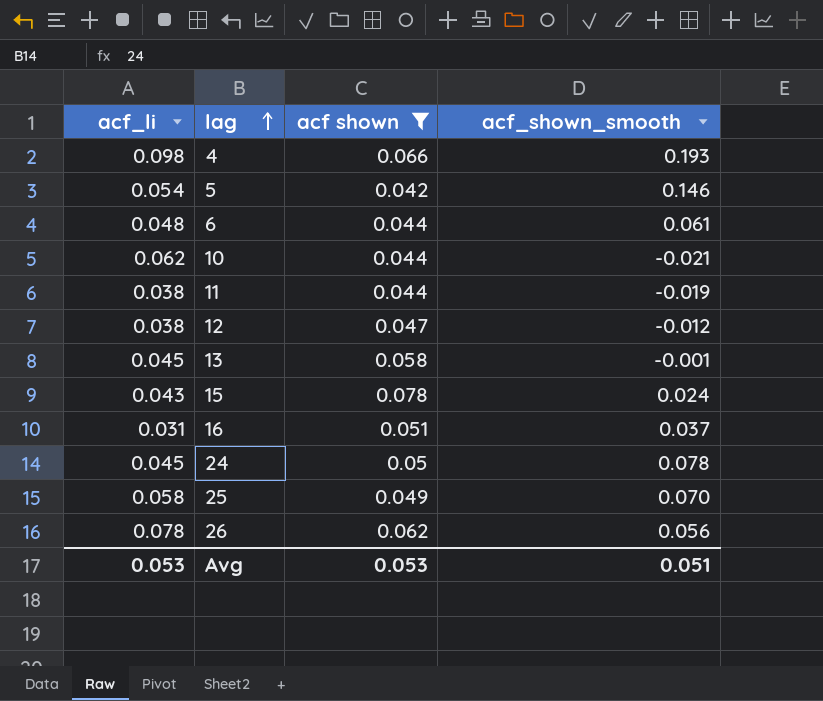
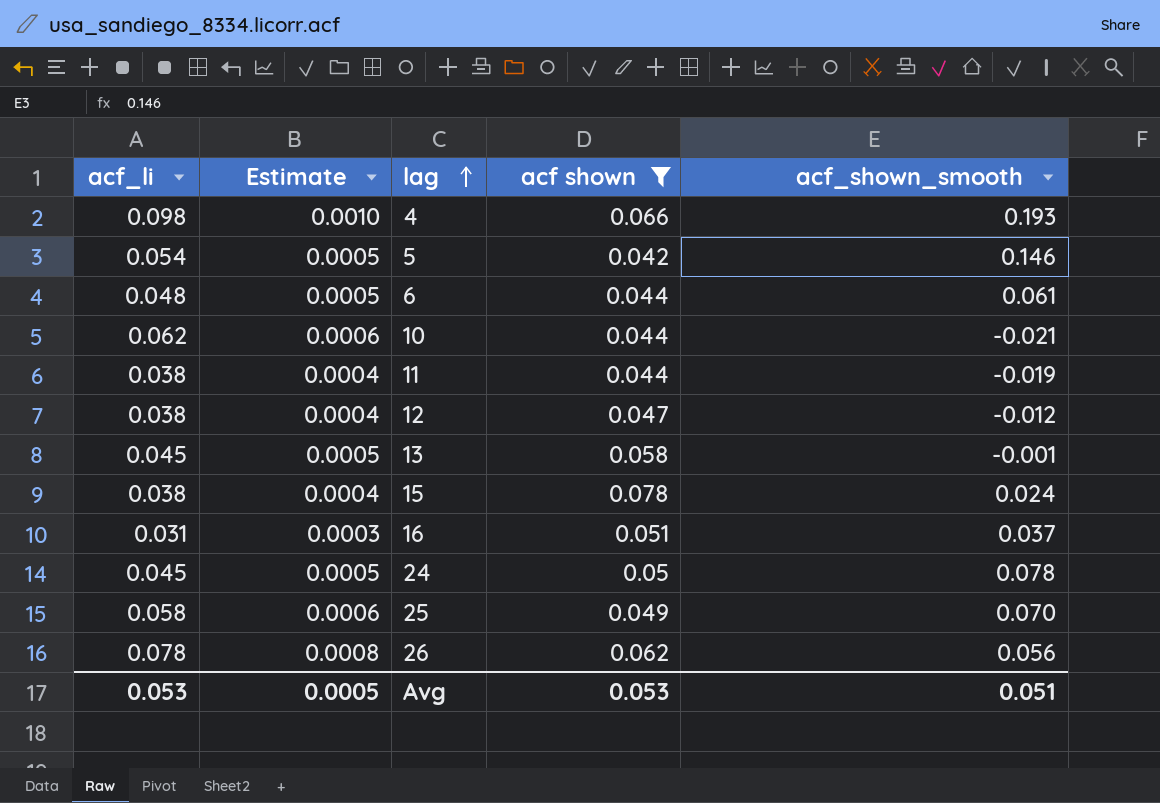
column Estimate | formula: none -> [acf_li] * 0.01
15 | acf_li: 0.043 -> 0.038

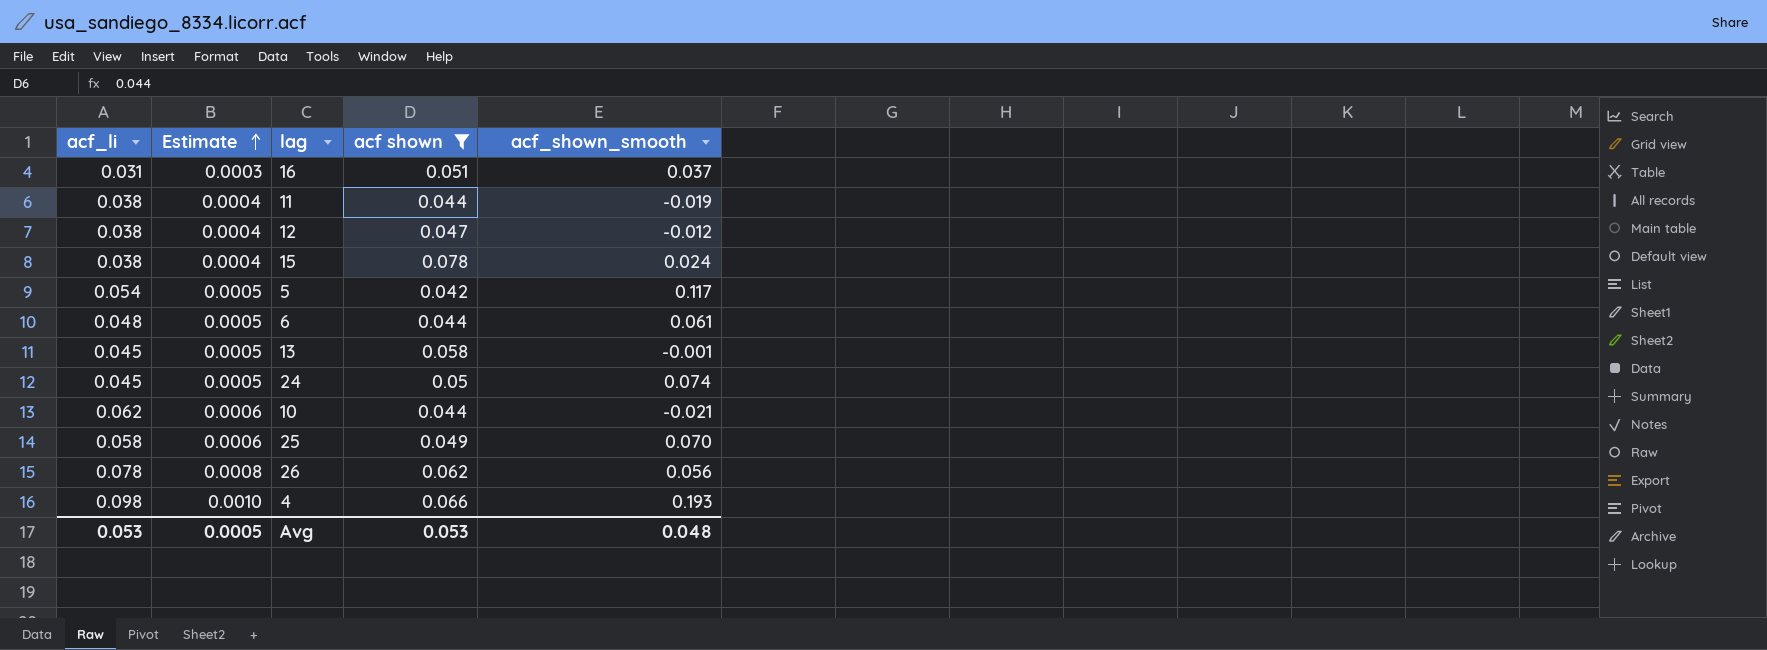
row order: lag ascending -> Estimate ascending
5 | acf_shown_smooth: 0.146 -> 0.117
24 | acf_shown_smooth: 0.078 -> 0.074
Avg | acf_shown_smooth: 0.051 -> 0.048

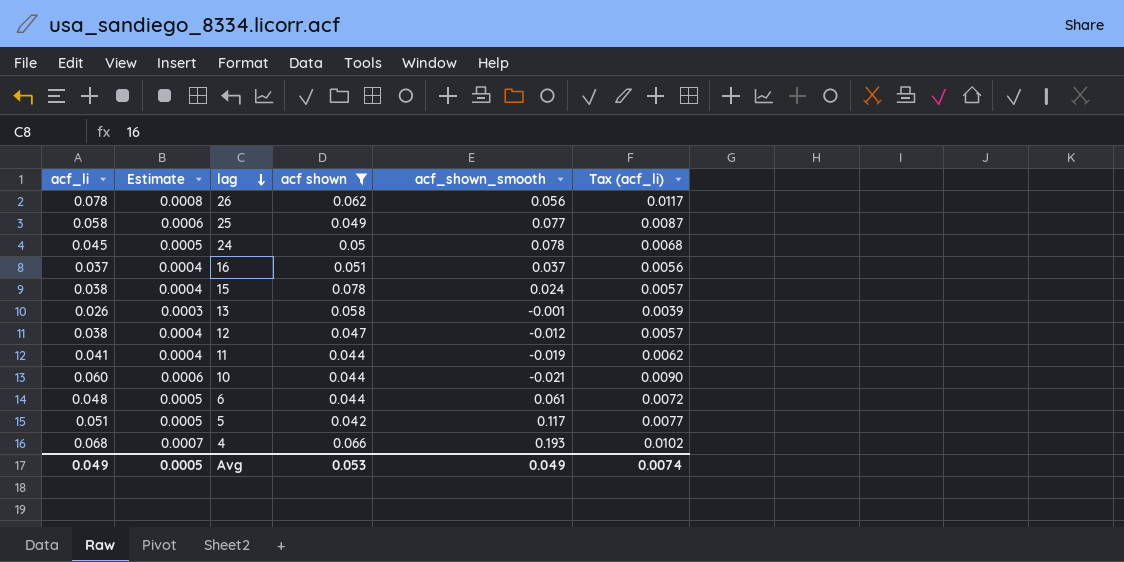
row order: Estimate ascending -> lag descending
column Tax (acf_li) | formula: none -> [acf_li] * 0.15
25 | acf_shown_smooth: 0.070 -> 0.077
24 | acf_shown_smooth: 0.074 -> 0.078
16 | acf_li: 0.031 -> 0.037
16 | Estimate: 0.0003 -> 0.0004
13 | acf_li: 0.045 -> 0.026
13 | Estimate: 0.0005 -> 0.0003
11 | acf_li: 0.038 -> 0.041
10 | acf_li: 0.062 -> 0.060
5 | acf_li: 0.054 -> 0.051
4 | acf_li: 0.098 -> 0.068
4 | Estimate: 0.0010 -> 0.0007
Avg | acf_li: 0.053 -> 0.049
Avg | acf_shown_smooth: 0.048 -> 0.049

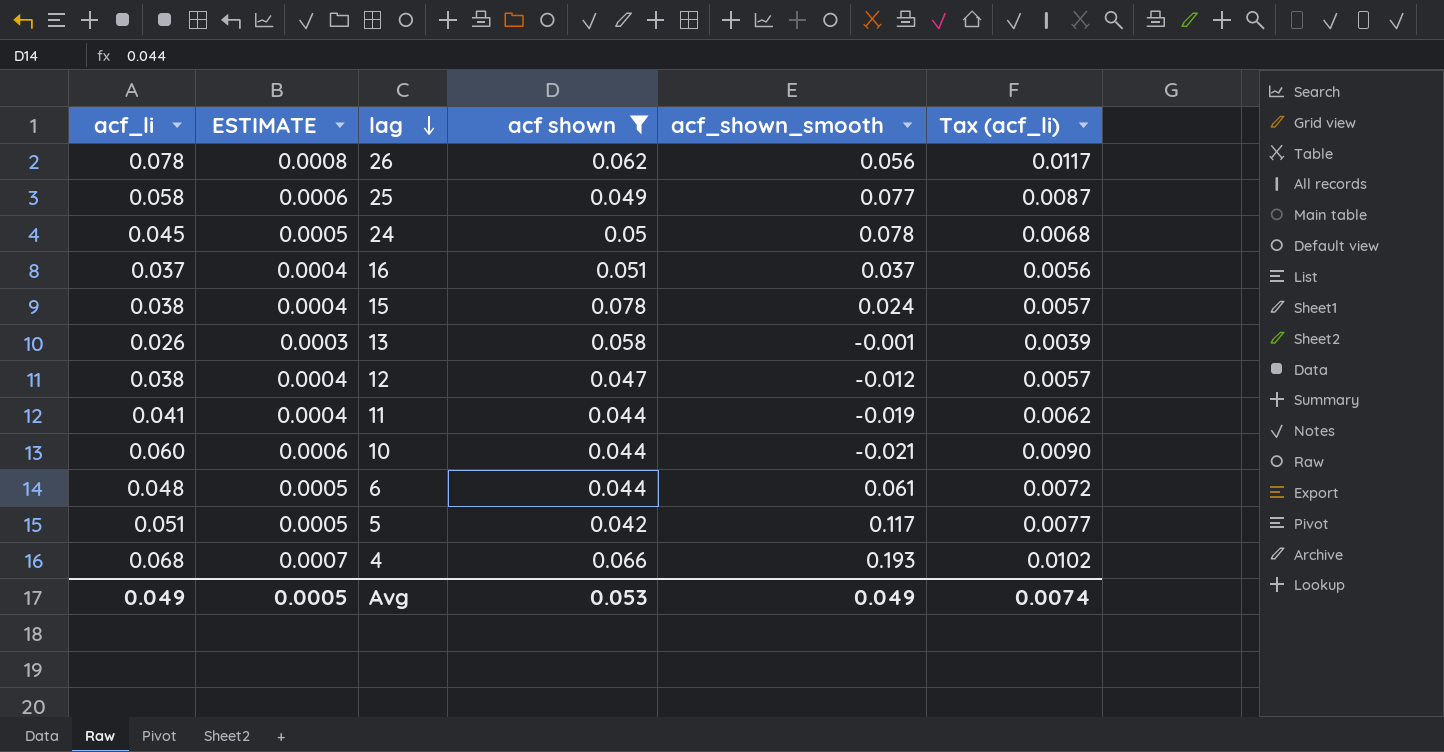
column name: Estimate -> ESTIMATE

